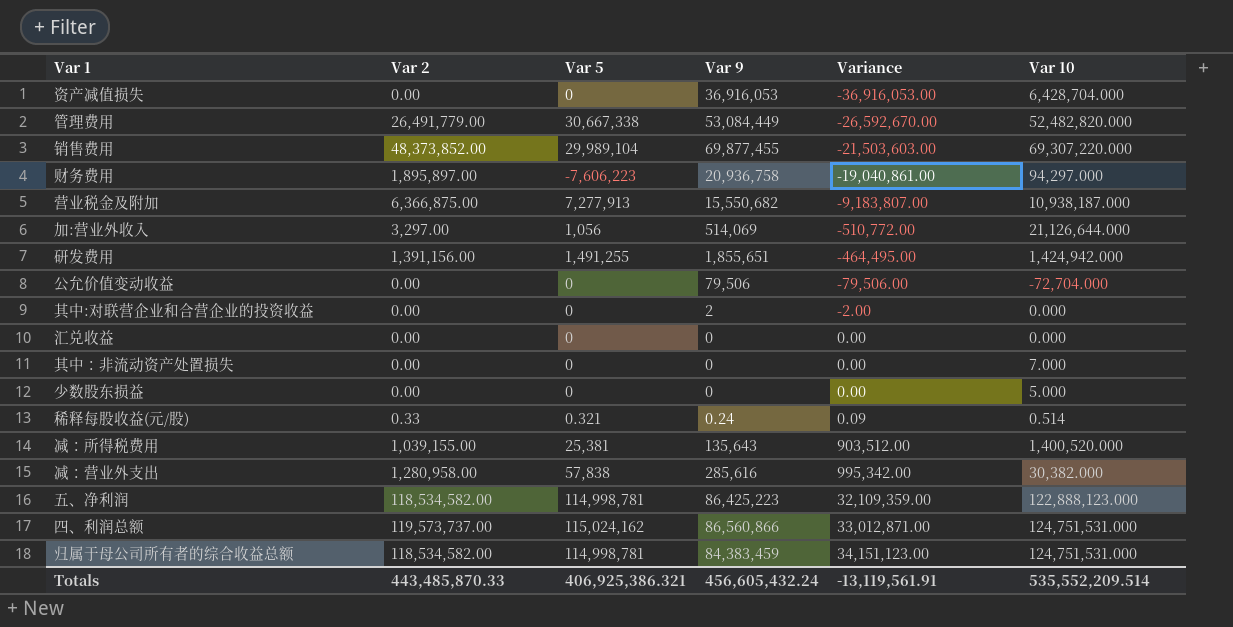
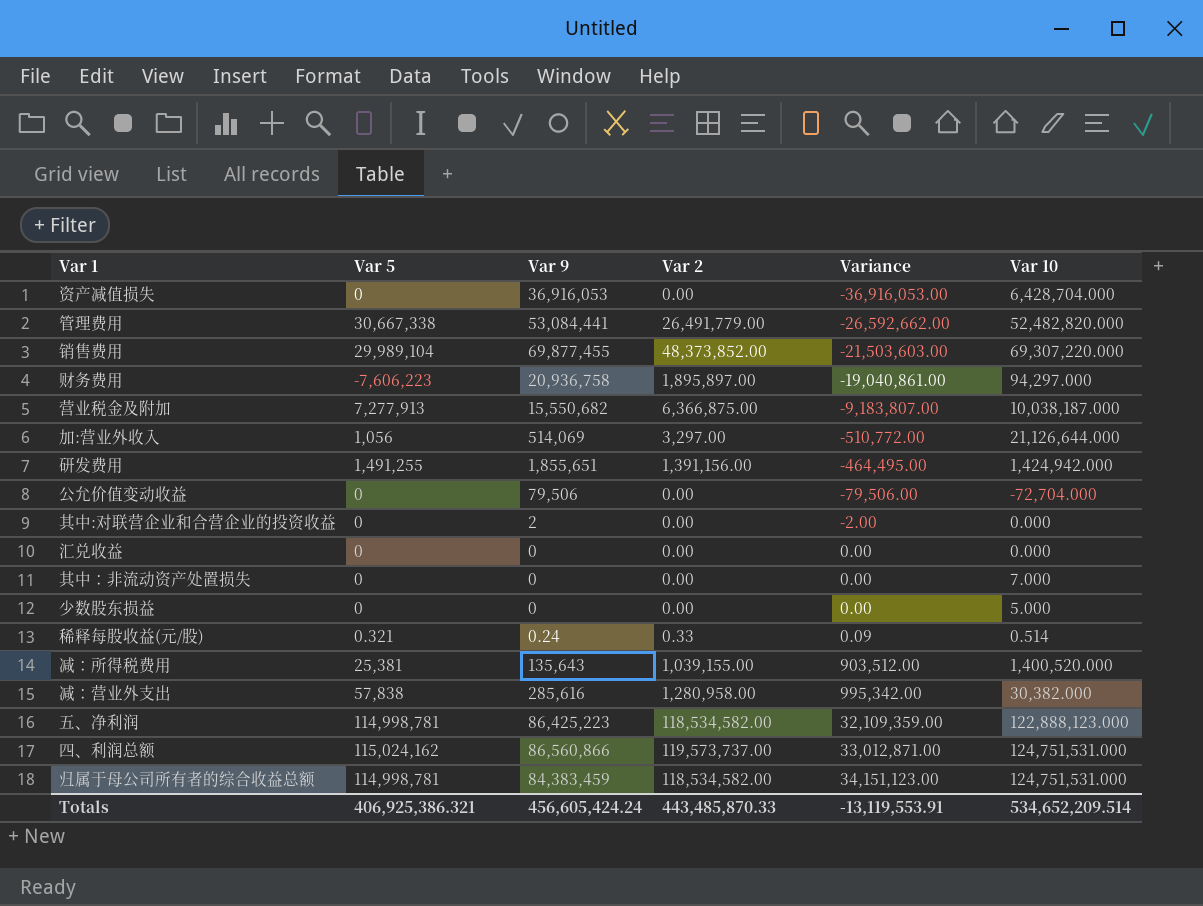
column Var 2 | position: 2 -> 4
管理费用 | Var 9: 53,084,449 -> 53,084,441
管理费用 | Variance: -26,592,670.00 -> -26,592,662.00
营业税金及附加 | Var 10: 10,938,187.000 -> 10,038,187.000
Totals | Var 9: 456,605,432.24 -> 456,605,424.24
Totals | Variance: -13,119,561.91 -> -13,119,553.91
Totals | Var 10: 535,552,209.514 -> 534,652,209.514

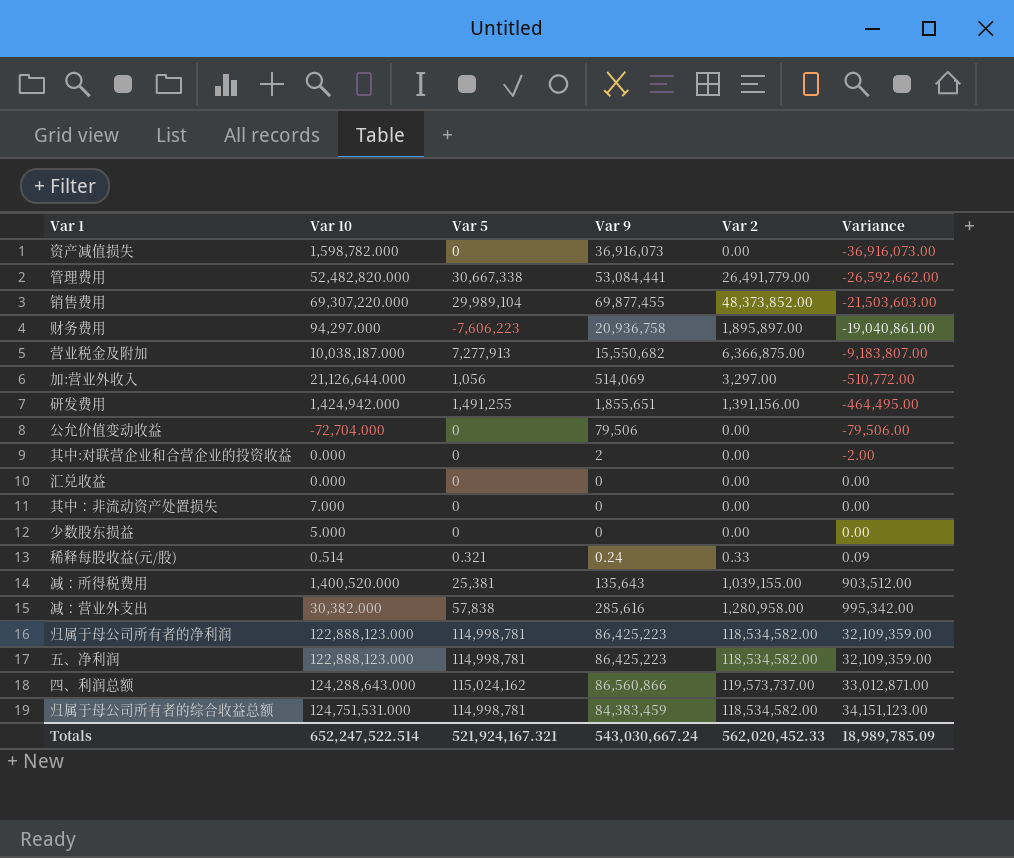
column Var 10 | position: 6 -> 2
资产减值损失 | Var 10: 6,428,704.000 -> 1,598,782.000
资产减值损失 | Var 9: 36,916,053 -> 36,916,073
资产减值损失 | Variance: -36,916,053.00 -> -36,916,073.00
row 归属于母公司所有者的净利润: none -> 122,888,123.000 | 114,998,781 | 86,425,223 | 118,534,582.00 | 32,109,359.00
四、利润总额 | Var 10: 124,751,531.000 -> 124,288,643.000
Totals | Var 10: 534,652,209.514 -> 652,247,522.514
Totals | Var 5: 406,925,386.321 -> 521,924,167.321
Totals | Var 9: 456,605,424.24 -> 543,030,667.24
Totals | Var 2: 443,485,870.33 -> 562,020,452.33
Totals | Variance: -13,119,553.91 -> 18,989,785.09

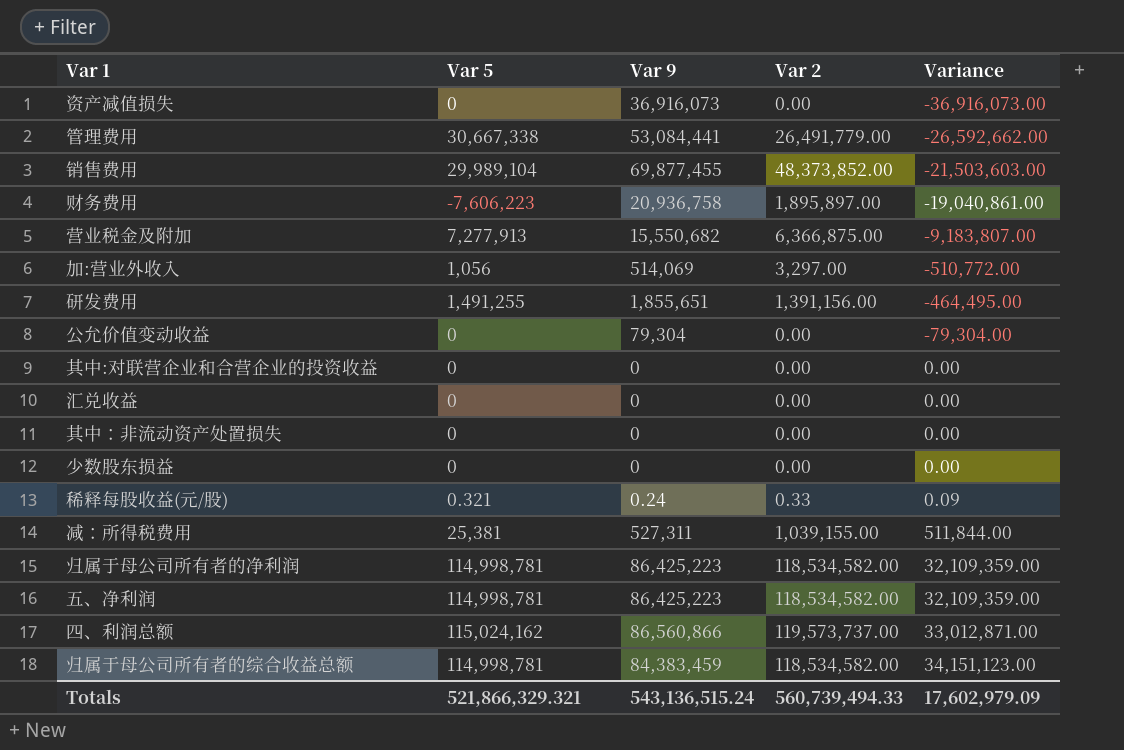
column Var 10 | position: 2 -> none
row 减：营业外支出: 30,382.000 | 57,838 | 285,616 | 1,280,958.00 | 995,342.00 -> none
公允价值变动收益 | Var 9: 79,506 -> 79,304
公允价值变动收益 | Variance: -79,506.00 -> -79,304.00
其中:对联营企业和合营企业的投资收益 | Var 9: 2 -> 0
其中:对联营企业和合营企业的投资收益 | Variance: -2.00 -> 0.00
减：所得税费用 | Var 9: 135,643 -> 527,311
减：所得税费用 | Variance: 903,512.00 -> 511,844.00
Totals | Var 5: 521,924,167.321 -> 521,866,329.321
Totals | Var 9: 543,030,667.24 -> 543,136,515.24
Totals | Var 2: 562,020,452.33 -> 560,739,494.33
Totals | Variance: 18,989,785.09 -> 17,602,979.09

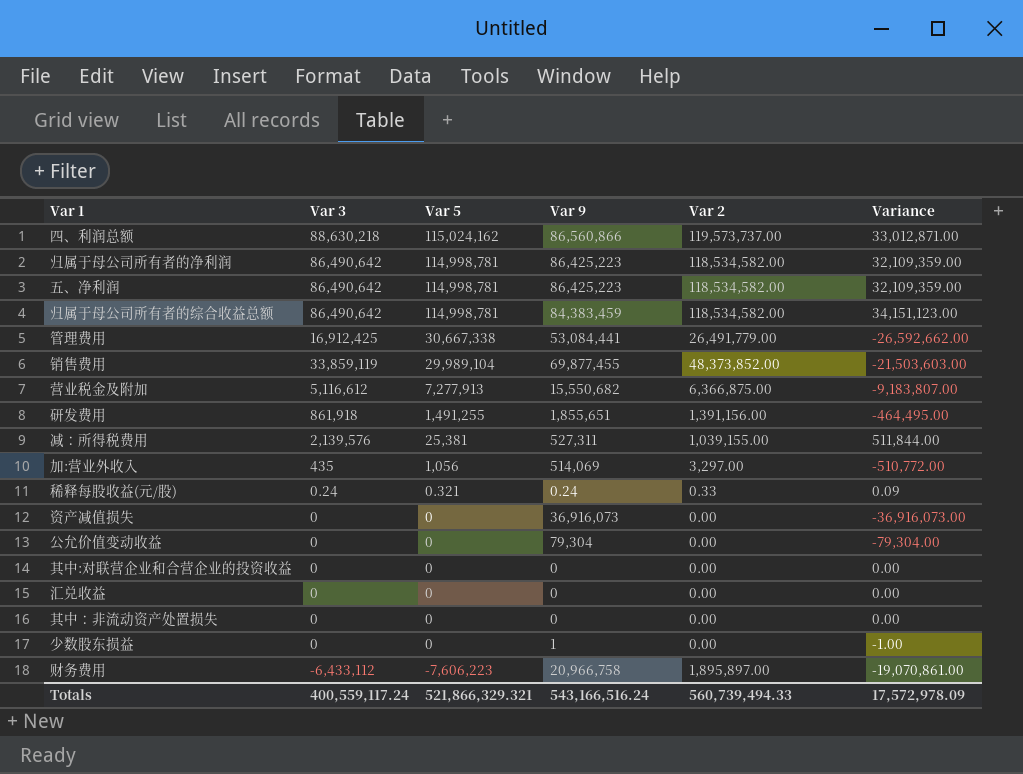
row order: Variance ascending -> Var 5 descending
column Var 3 | position: none -> 2
少数股东损益 | Var 9: 0 -> 1
少数股东损益 | Variance: 0.00 -> -1.00
财务费用 | Var 9: 20,936,758 -> 20,966,758
财务费用 | Variance: -19,040,861.00 -> -19,070,861.00
Totals | Var 9: 543,136,515.24 -> 543,166,516.24
Totals | Variance: 17,602,979.09 -> 17,572,978.09

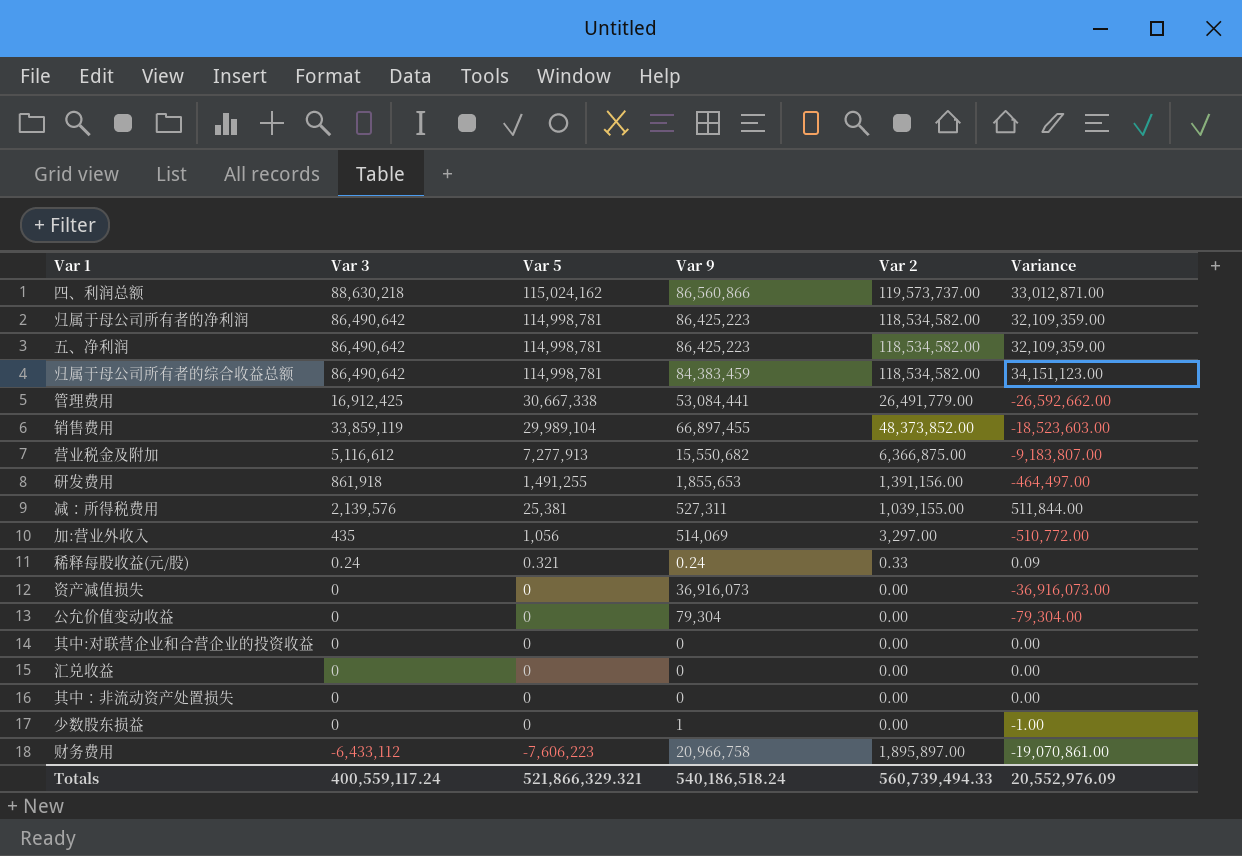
销售费用 | Var 9: 69,877,455 -> 66,897,455
销售费用 | Variance: -21,503,603.00 -> -18,523,603.00
研发费用 | Var 9: 1,855,651 -> 1,855,653
研发费用 | Variance: -464,495.00 -> -464,497.00
Totals | Var 9: 543,166,516.24 -> 540,186,518.24
Totals | Variance: 17,572,978.09 -> 20,552,976.09

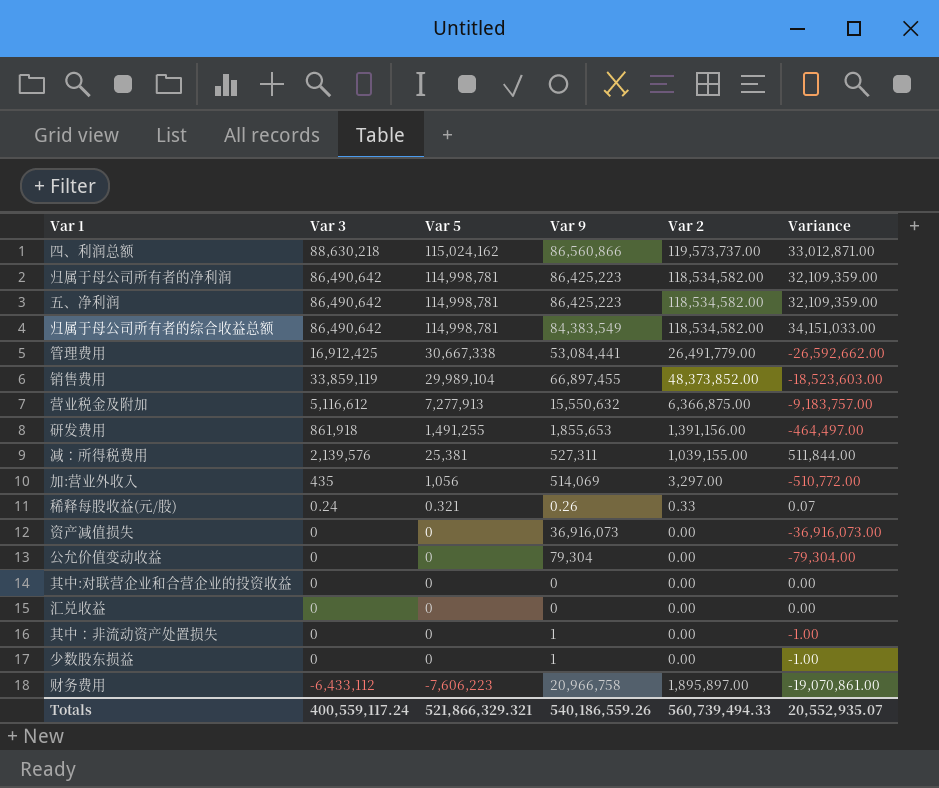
归属于母公司所有者的综合收益总额 | Var 9: 84,383,459 -> 84,383,549
归属于母公司所有者的综合收益总额 | Variance: 34,151,123.00 -> 34,151,033.00
营业税金及附加 | Var 9: 15,550,682 -> 15,550,632
营业税金及附加 | Variance: -9,183,807.00 -> -9,183,757.00
稀释每股收益(元/股) | Var 9: 0.24 -> 0.26
稀释每股收益(元/股) | Variance: 0.09 -> 0.07
其中：非流动资产处置损失 | Var 9: 0 -> 1
其中：非流动资产处置损失 | Variance: 0.00 -> -1.00
Totals | Var 9: 540,186,518.24 -> 540,186,559.26
Totals | Variance: 20,552,976.09 -> 20,552,935.07

